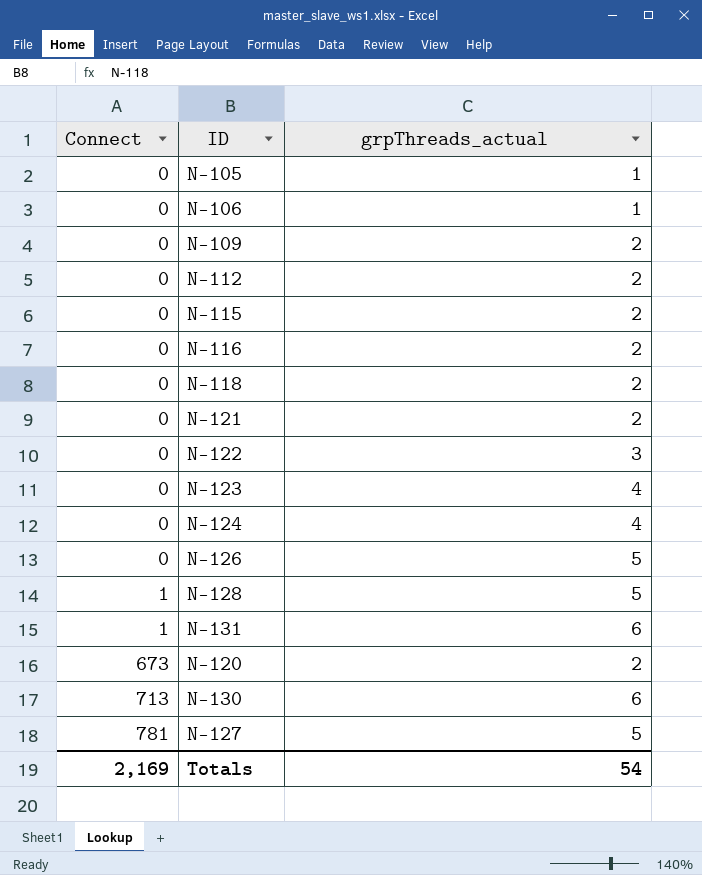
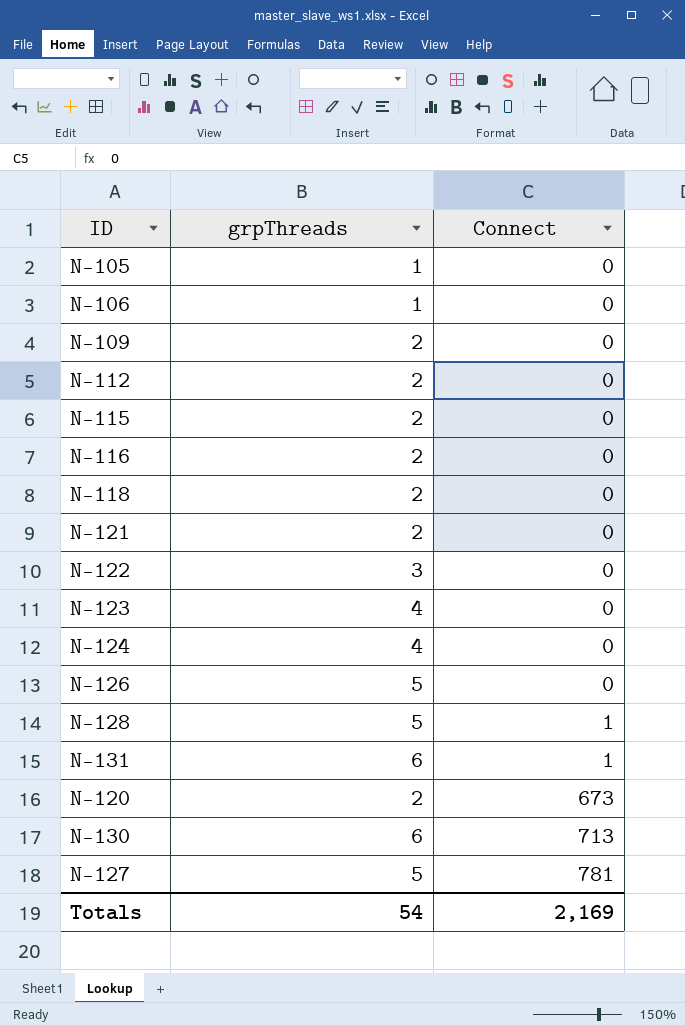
column name: grpThreads_actual -> grpThreads
column Connect | position: 1 -> 3

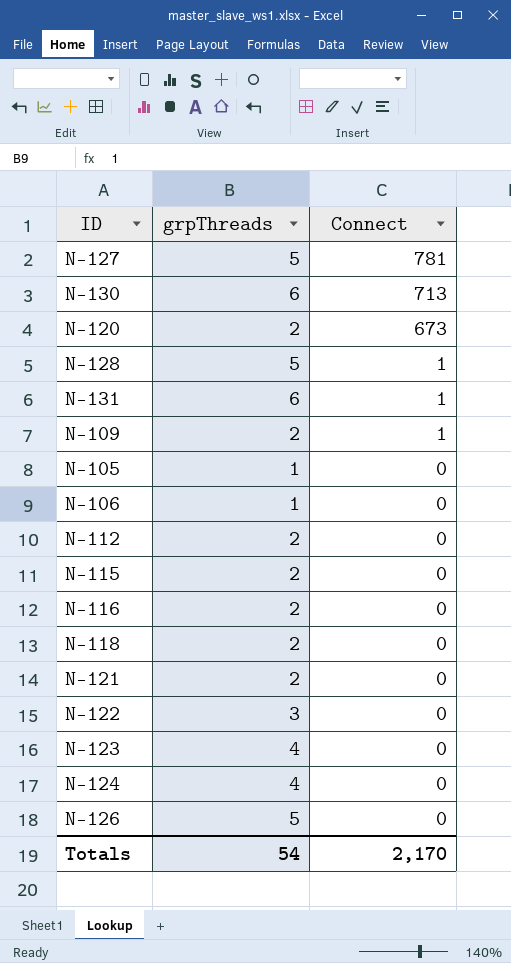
row order: Connect ascending -> Connect descending
N-109 | Connect: 0 -> 1
Totals | Connect: 2,169 -> 2,170

